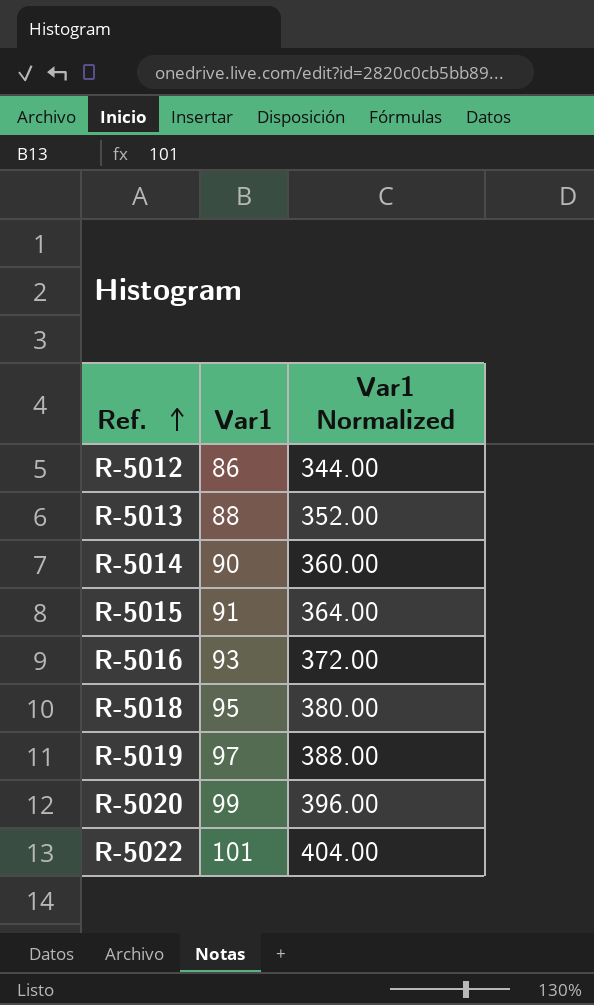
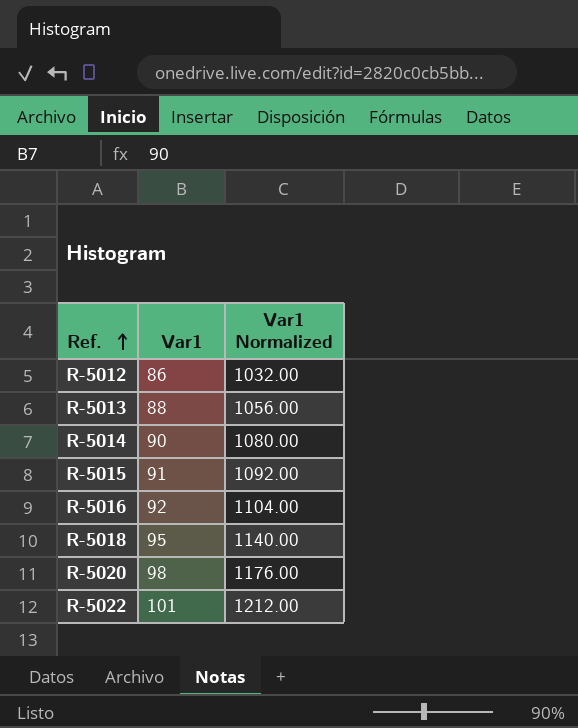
column Var1 Normalized | formula: [Var1] * 4 -> [Var1] * 12
row R-5019: 97 | 388.00 -> none
R-5016 | Var1: 93 -> 92
R-5020 | Var1: 99 -> 98

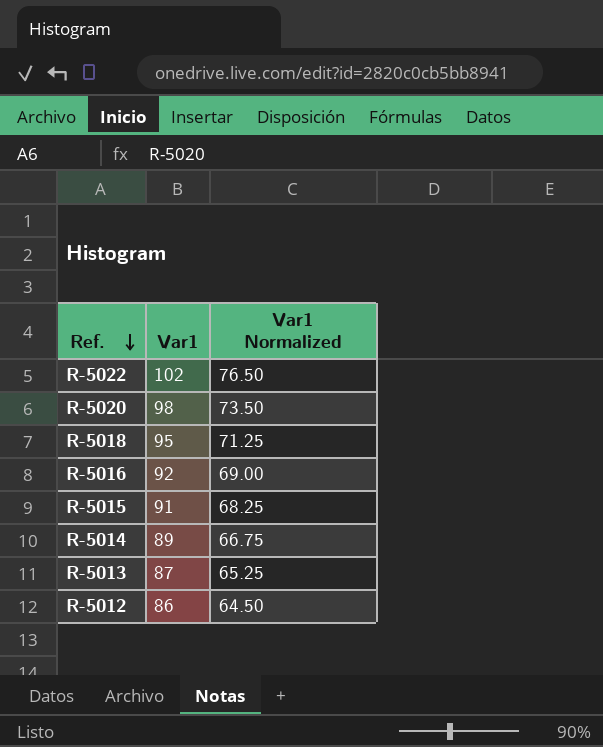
row order: Ref. ascending -> Ref. descending
column Var1 Normalized | formula: [Var1] * 12 -> [Var1] * 0.75
R-5022 | Var1: 101 -> 102
R-5014 | Var1: 90 -> 89
R-5013 | Var1: 88 -> 87

